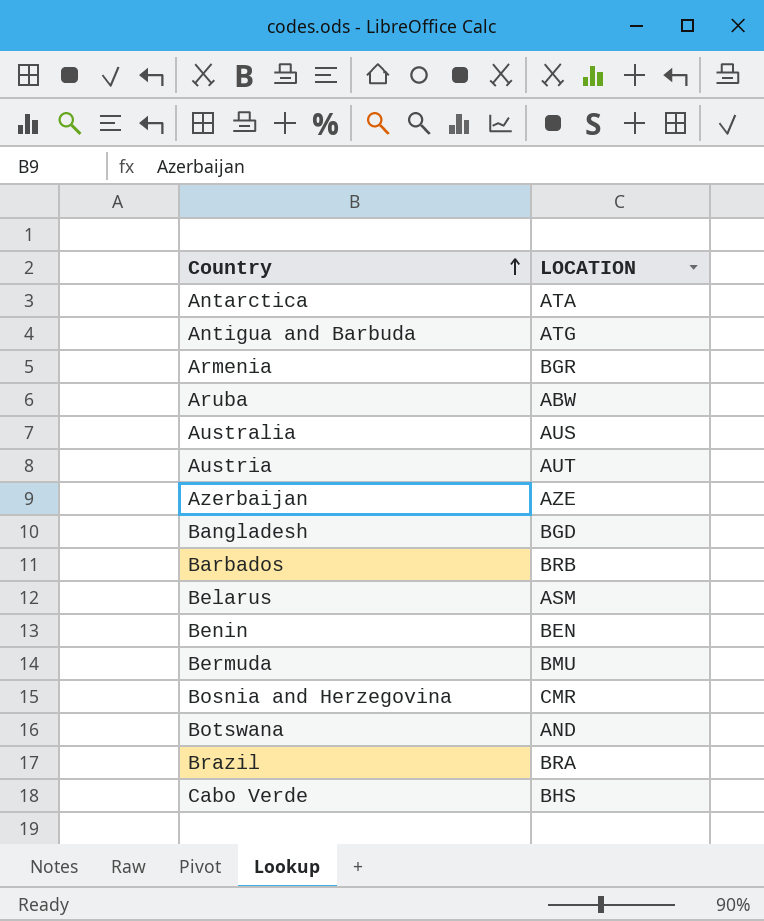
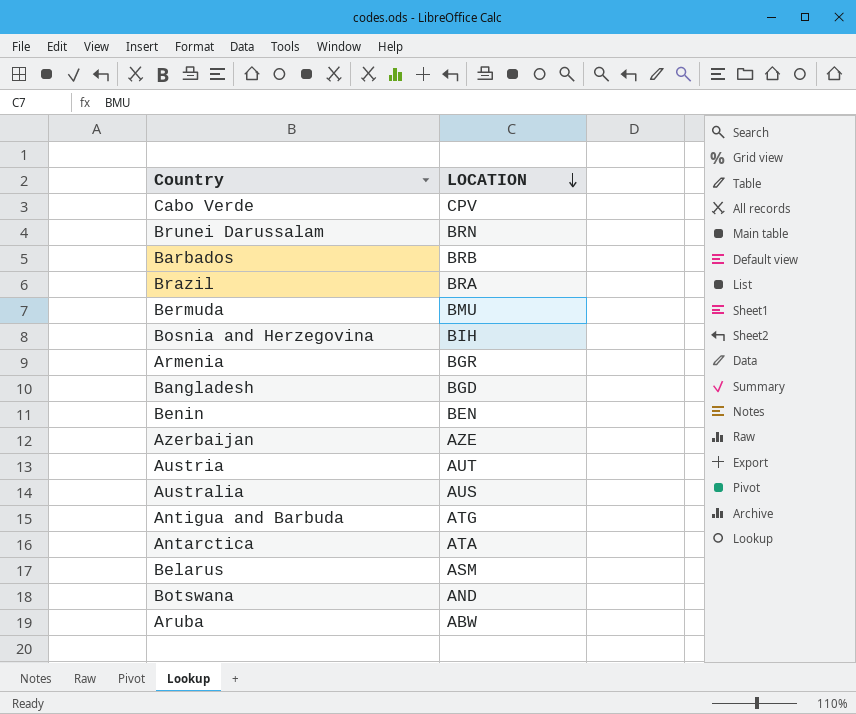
row order: Country ascending -> LOCATION descending
Cabo Verde | LOCATION: BHS -> CPV
row Brunei Darussalam: none -> BRN
Bosnia and Herzegovina | LOCATION: CMR -> BIH

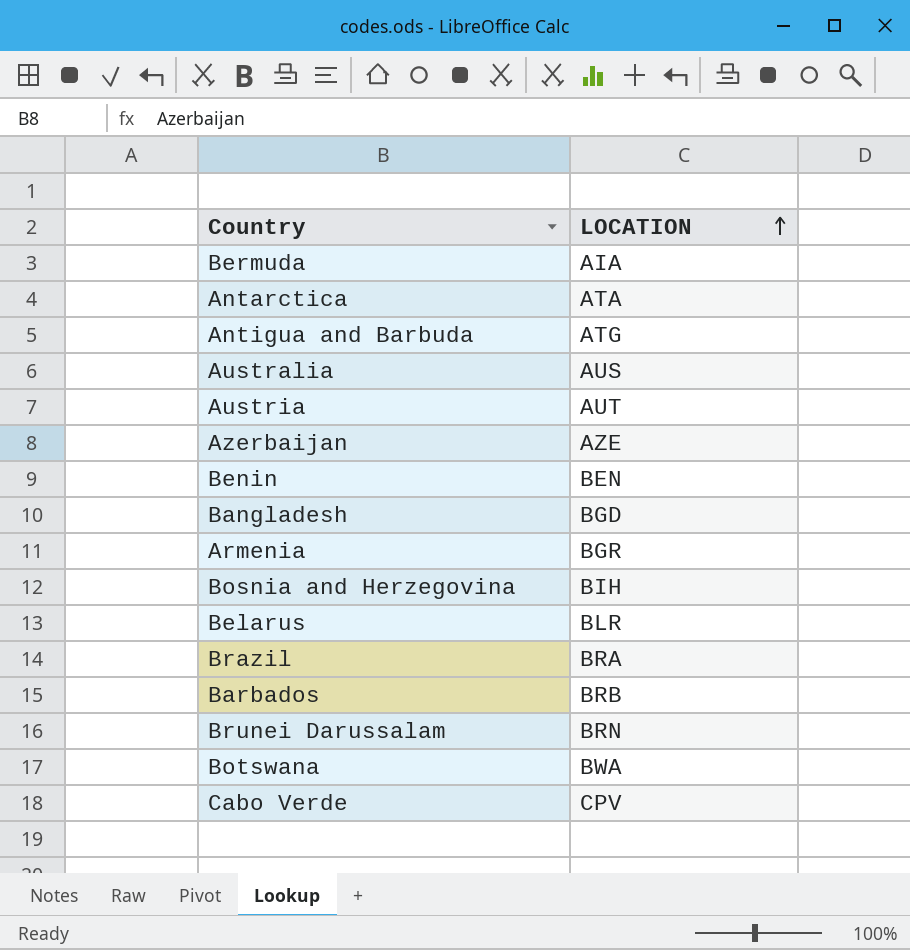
row order: LOCATION descending -> LOCATION ascending
row Aruba: ABW -> none
Bermuda | LOCATION: BMU -> AIA
Belarus | LOCATION: ASM -> BLR
Botswana | LOCATION: AND -> BWA

